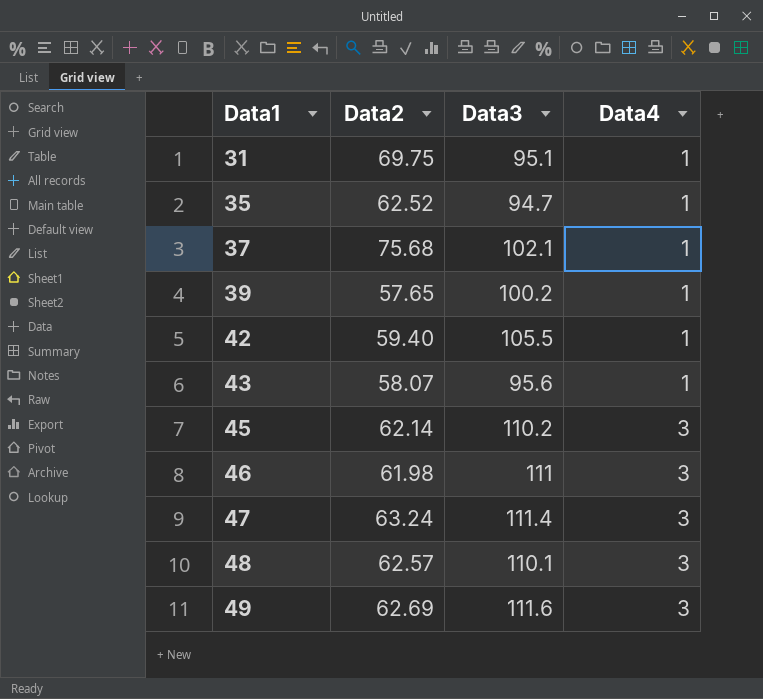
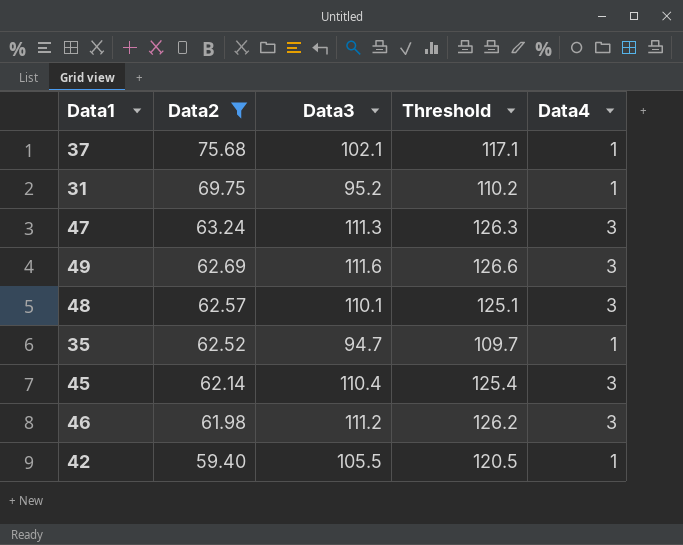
filter: none -> Data2 >= 59.40
row order: Data1 ascending -> Data2 descending
column Threshold | formula: none -> [Data3] + 15
31 | Data3: 95.1 -> 95.2
47 | Data3: 111.4 -> 111.3
45 | Data3: 110.2 -> 110.4
46 | Data3: 111 -> 111.2

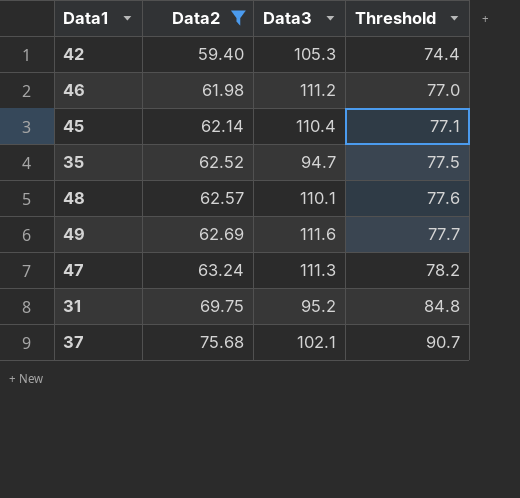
row order: Data2 descending -> Data2 ascending
column Data4 | position: 5 -> none
column Threshold | formula: [Data3] + 15 -> [Data2] + 15
42 | Data3: 105.5 -> 105.3

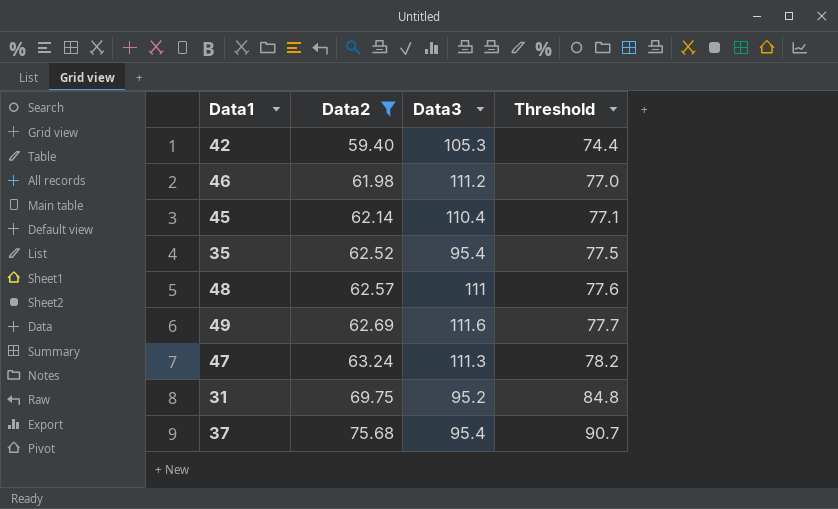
35 | Data3: 94.7 -> 95.4
48 | Data3: 110.1 -> 111
37 | Data3: 102.1 -> 95.4

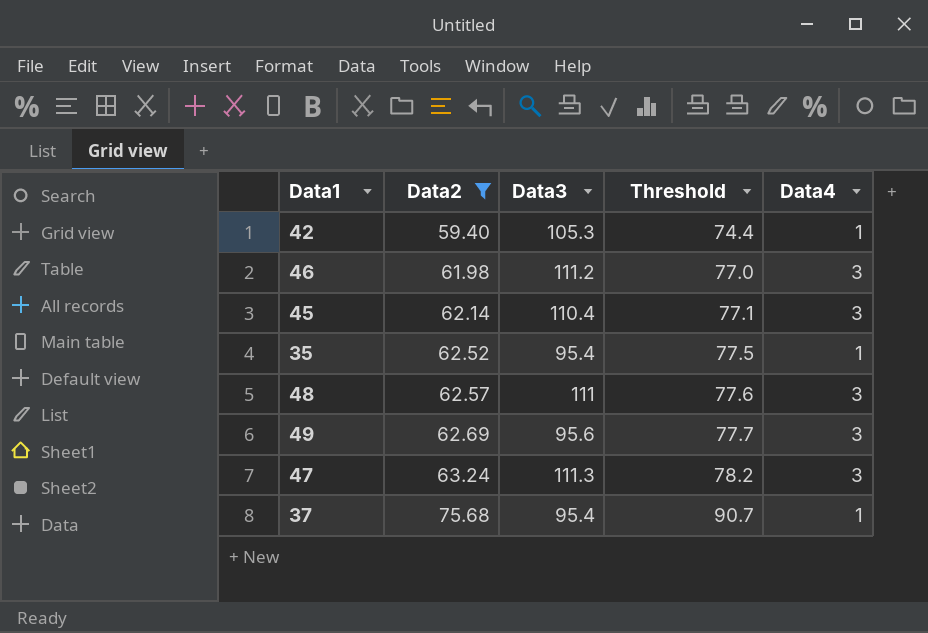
column Data4 | position: none -> 5
row 31: 69.75 | 95.2 | 84.8 -> none
49 | Data3: 111.6 -> 95.6

